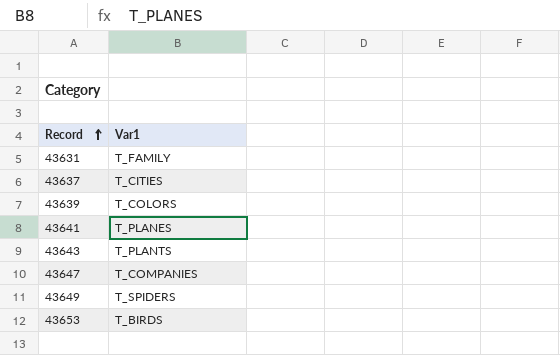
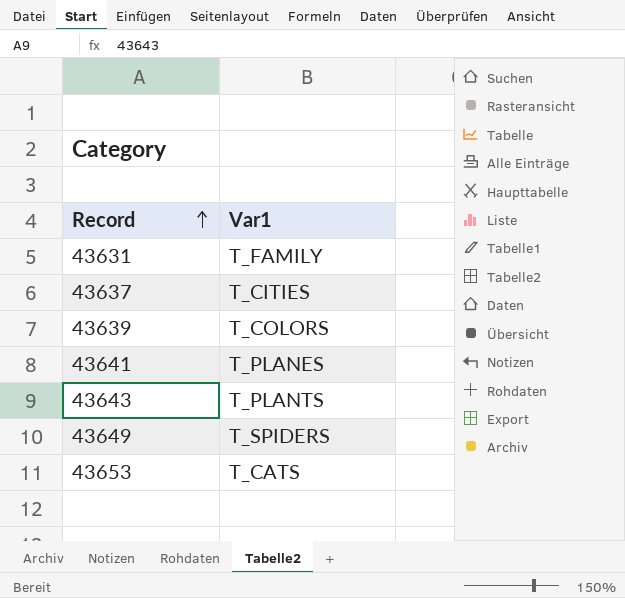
row 43647: T_COMPANIES -> none
43653 | Var1: T_BIRDS -> T_CATS

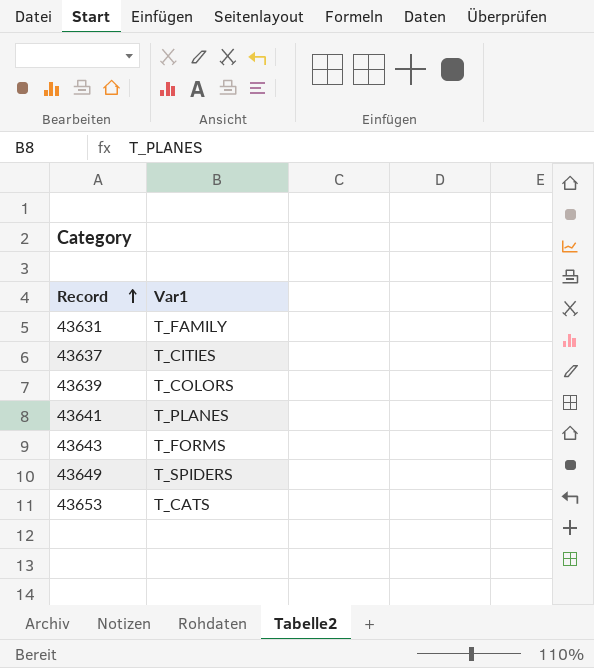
43643 | Var1: T_PLANTS -> T_FORMS

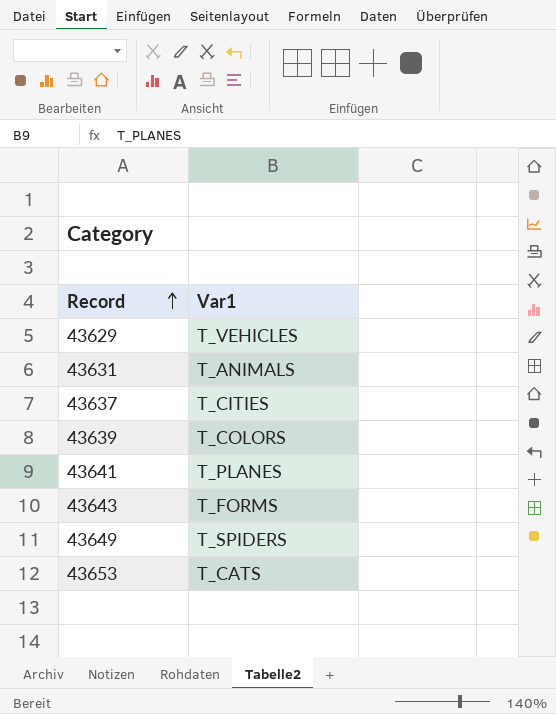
row 43629: none -> T_VEHICLES
43631 | Var1: T_FAMILY -> T_ANIMALS

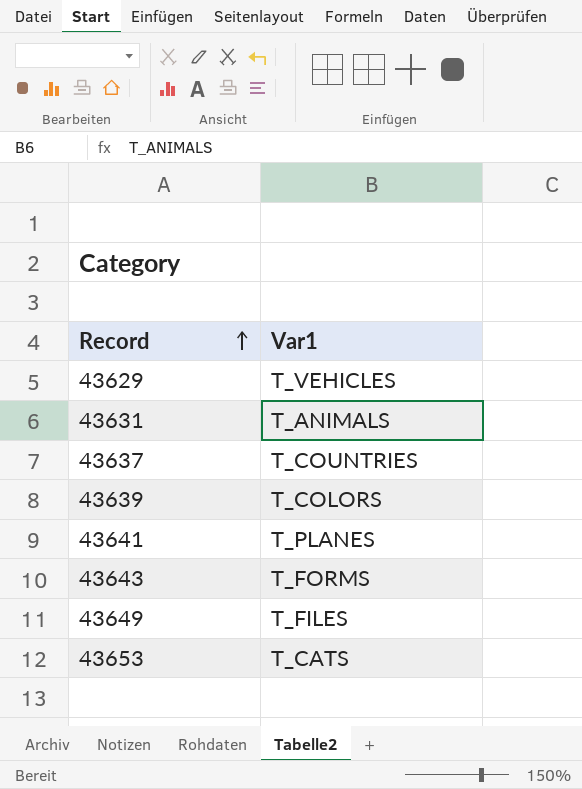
43637 | Var1: T_CITIES -> T_COUNTRIES
43649 | Var1: T_SPIDERS -> T_FILES

